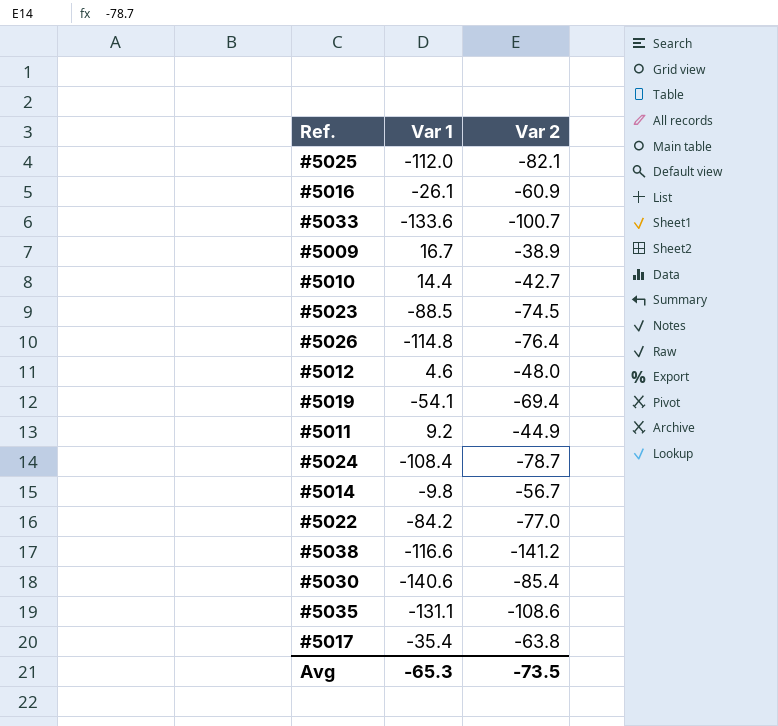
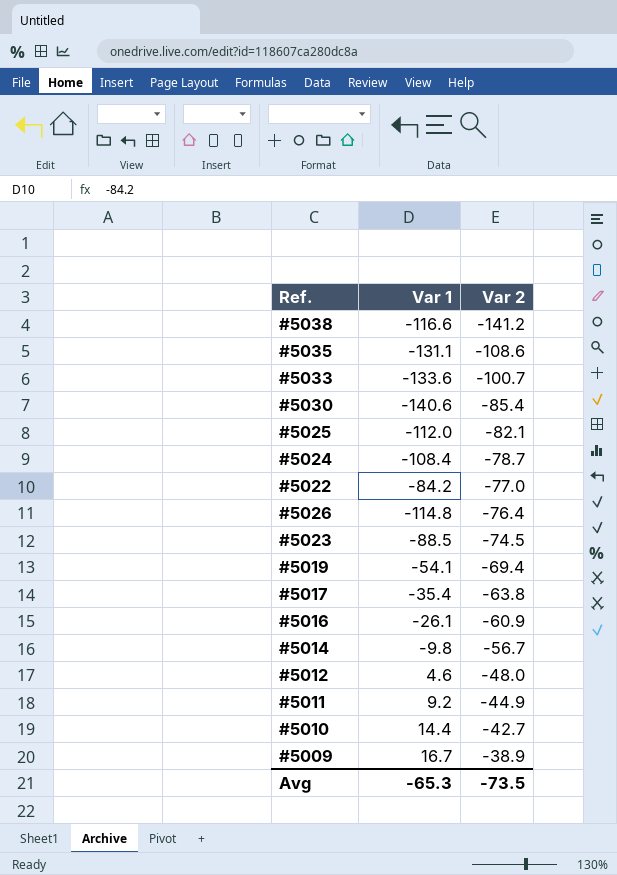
row order: none -> Var 2 ascending

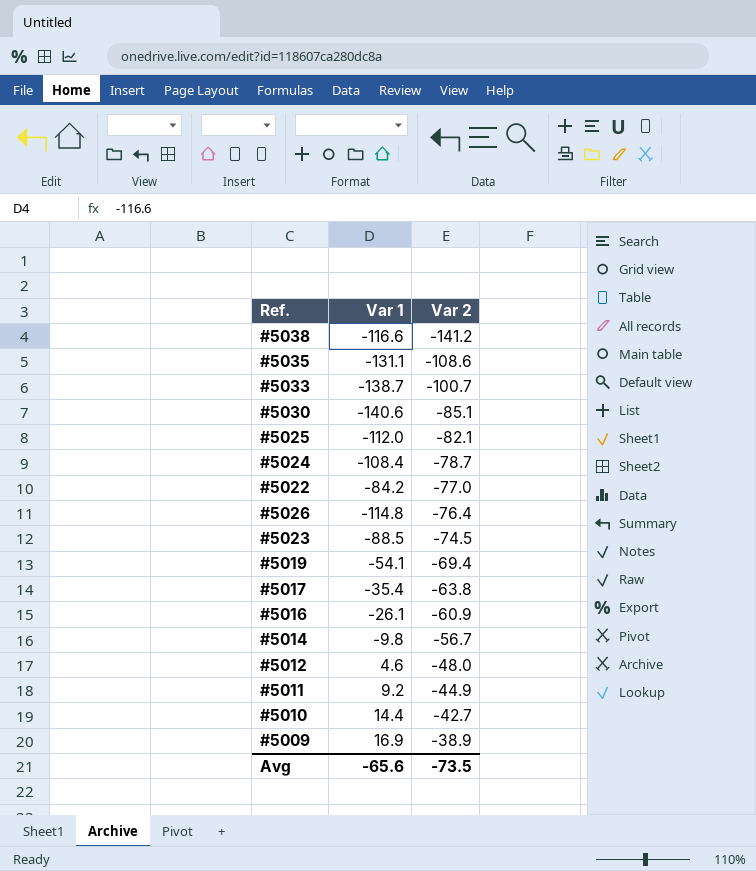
#5033 | Var 1: -133.6 -> -138.7
#5030 | Var 2: -85.4 -> -85.1
#5009 | Var 1: 16.7 -> 16.9
Avg | Var 1: -65.3 -> -65.6

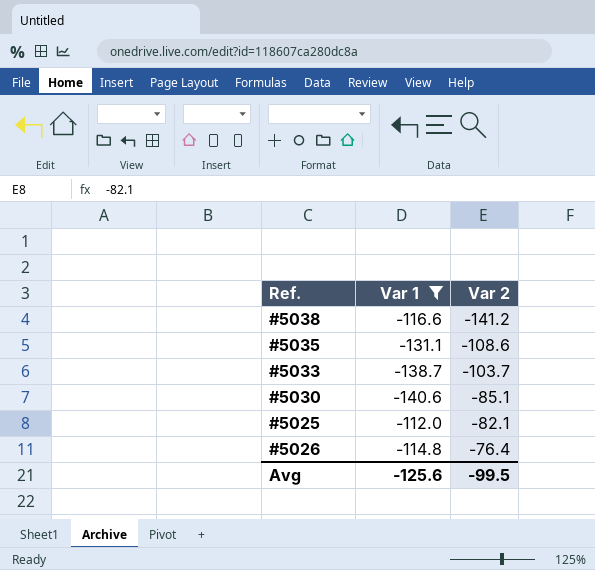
filter: none -> Var 1 <= -112.0
#5033 | Var 2: -100.7 -> -103.7
Avg | Var 1: -65.6 -> -125.6
Avg | Var 2: -73.5 -> -99.5

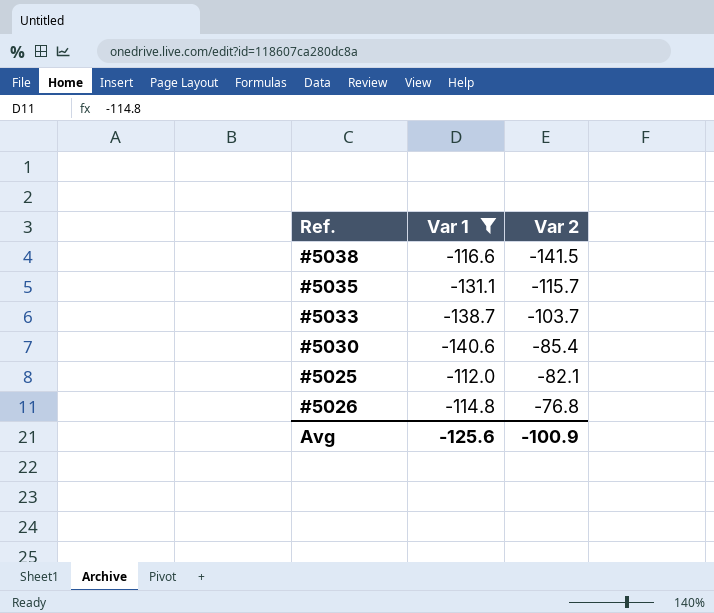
#5038 | Var 2: -141.2 -> -141.5
#5035 | Var 2: -108.6 -> -115.7
#5030 | Var 2: -85.1 -> -85.4
#5026 | Var 2: -76.4 -> -76.8
Avg | Var 2: -99.5 -> -100.9

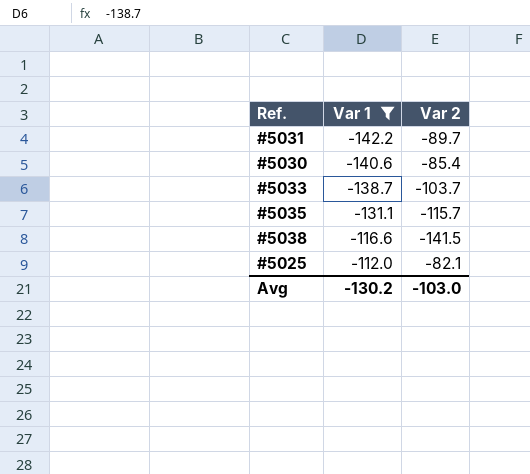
row order: Var 2 ascending -> Var 1 ascending
row #5026: -114.8 | -76.8 -> none
row #5031: none -> -142.2 | -89.7
Avg | Var 1: -125.6 -> -130.2
Avg | Var 2: -100.9 -> -103.0

